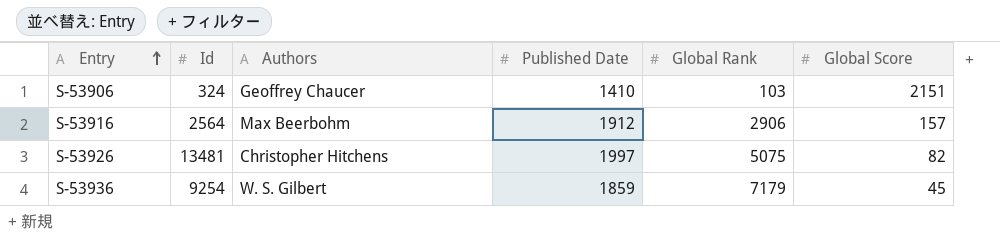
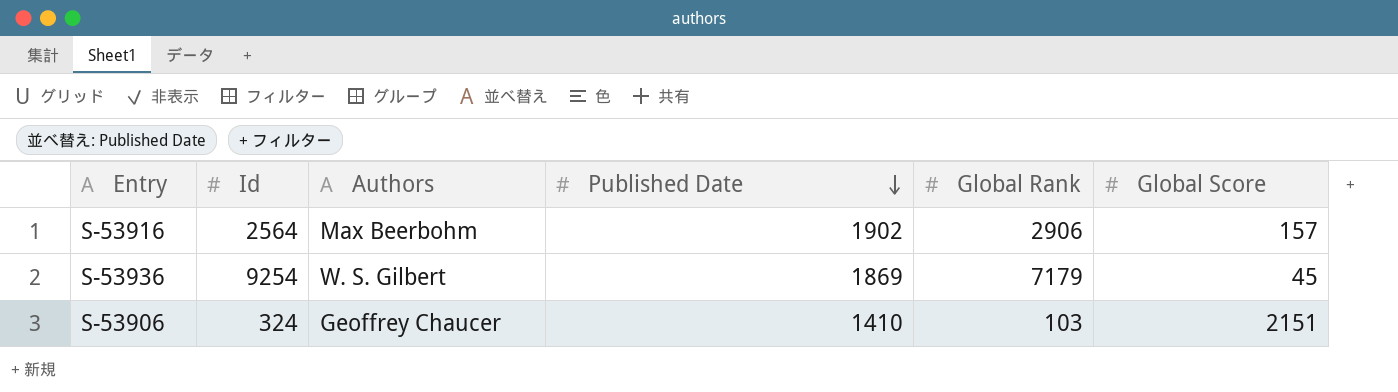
row order: Entry ascending -> Published Date descending
row S-53926: 13481 | Christopher Hitchens | 1997 | 5075 | 82 -> none
S-53916 | Published Date: 1912 -> 1902
S-53936 | Published Date: 1859 -> 1869

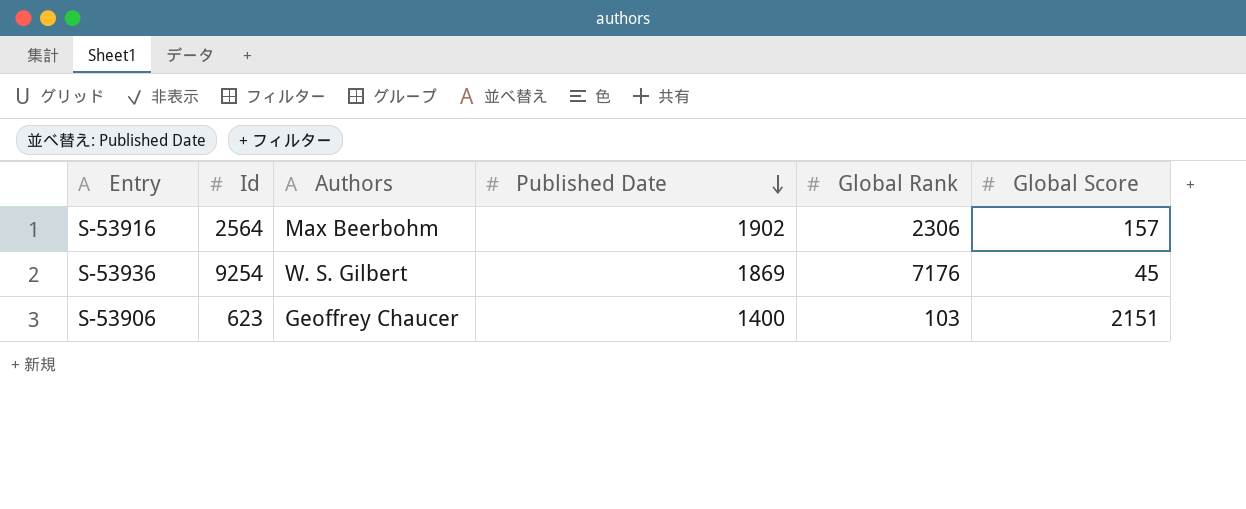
S-53916 | Global Rank: 2906 -> 2306
S-53936 | Global Rank: 7179 -> 7176
S-53906 | Id: 324 -> 623
S-53906 | Published Date: 1410 -> 1400

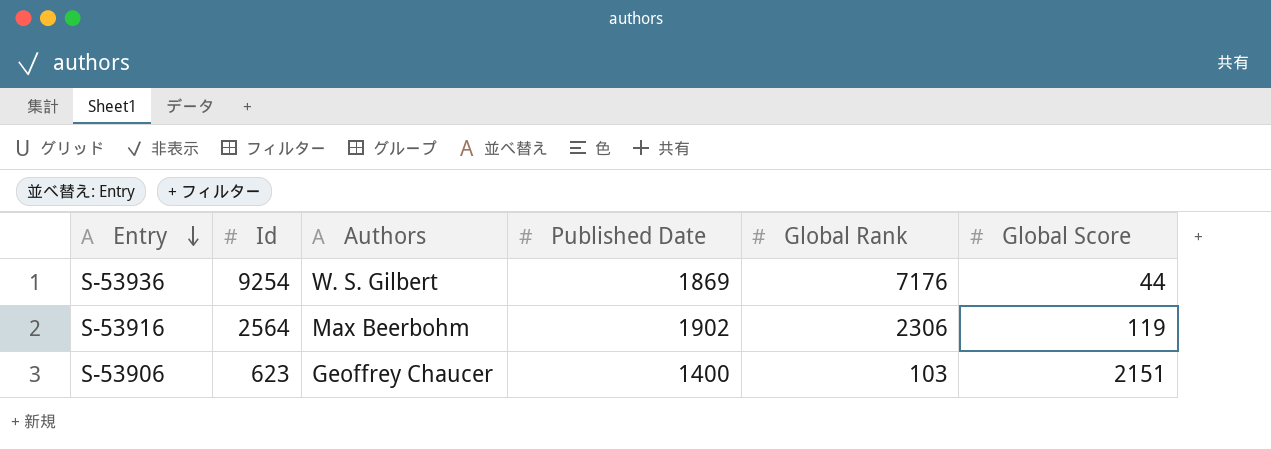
row order: Published Date descending -> Entry descending
S-53936 | Global Score: 45 -> 44
S-53916 | Global Score: 157 -> 119

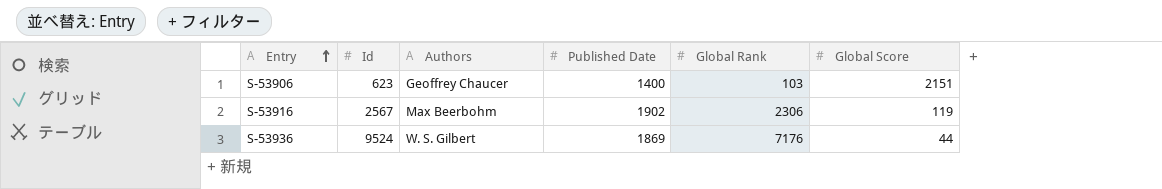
row order: Entry descending -> Entry ascending
S-53916 | Id: 2564 -> 2567
S-53936 | Id: 9254 -> 9524

